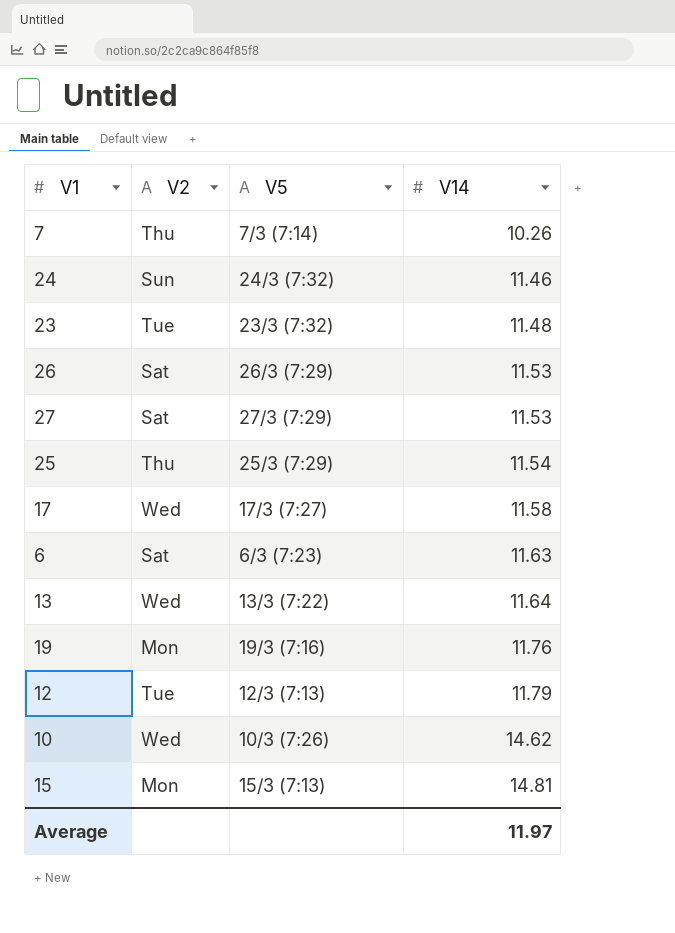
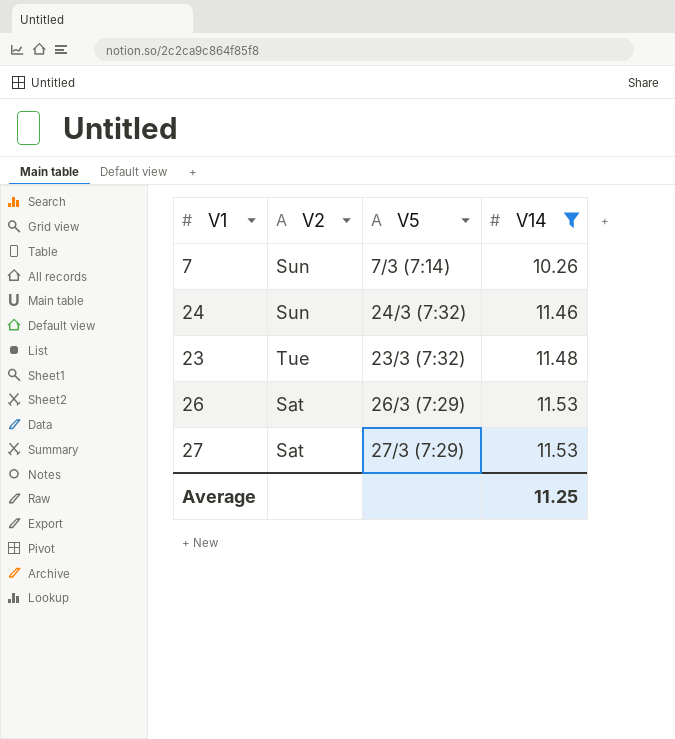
filter: none -> V14 <= 11.53
7 | V2: Thu -> Sun
Average | V14: 11.97 -> 11.25

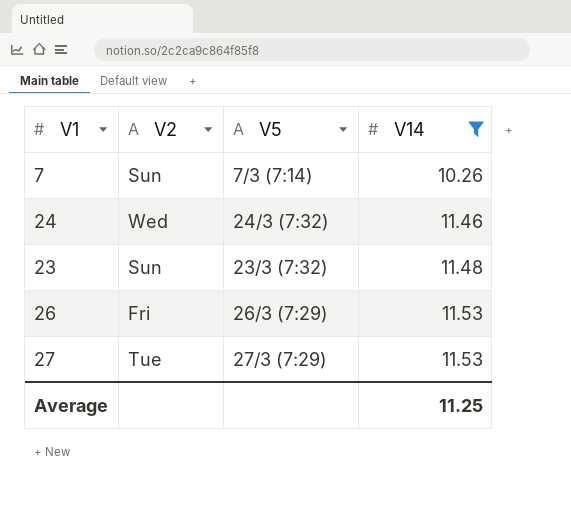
24 | V2: Sun -> Wed
23 | V2: Tue -> Sun
26 | V2: Sat -> Fri
27 | V2: Sat -> Tue

